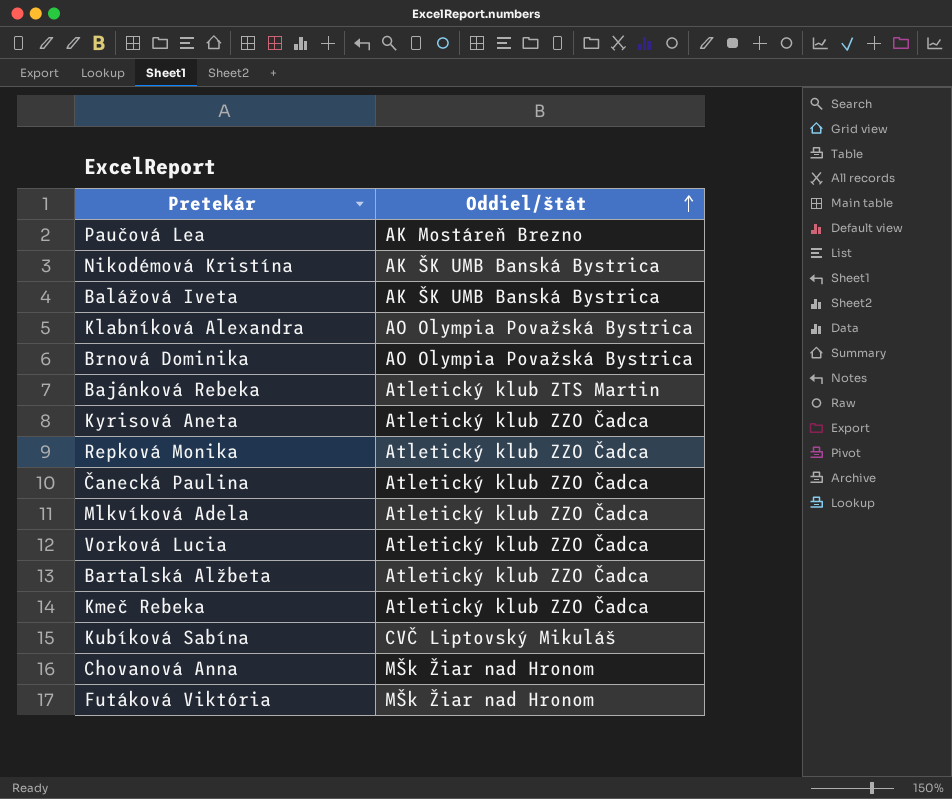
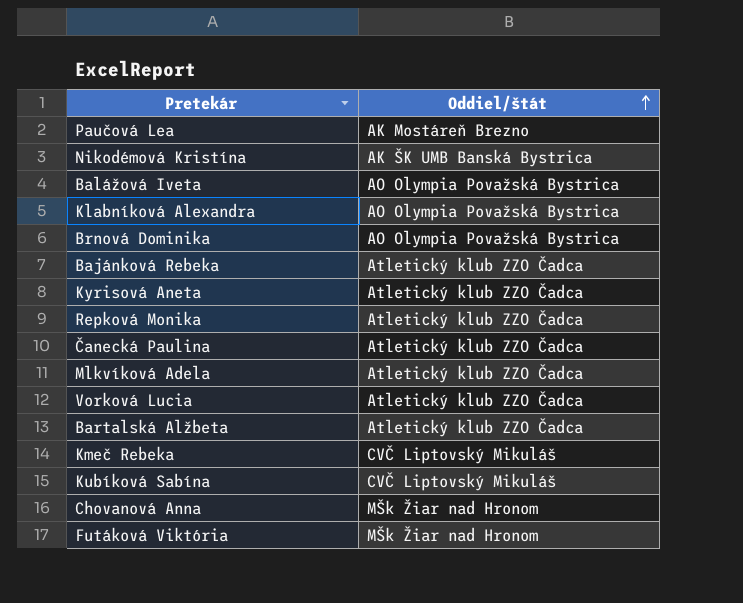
Balážová Iveta | Oddiel/štát: AK ŠK UMB Banská Bystrica -> AO Olympia Považská Bystrica
Bajánková Rebeka | Oddiel/štát: Atletický klub ZTS Martin -> Atletický klub ZZO Čadca
Kmeč Rebeka | Oddiel/štát: Atletický klub ZZO Čadca -> CVČ Liptovský Mikuláš

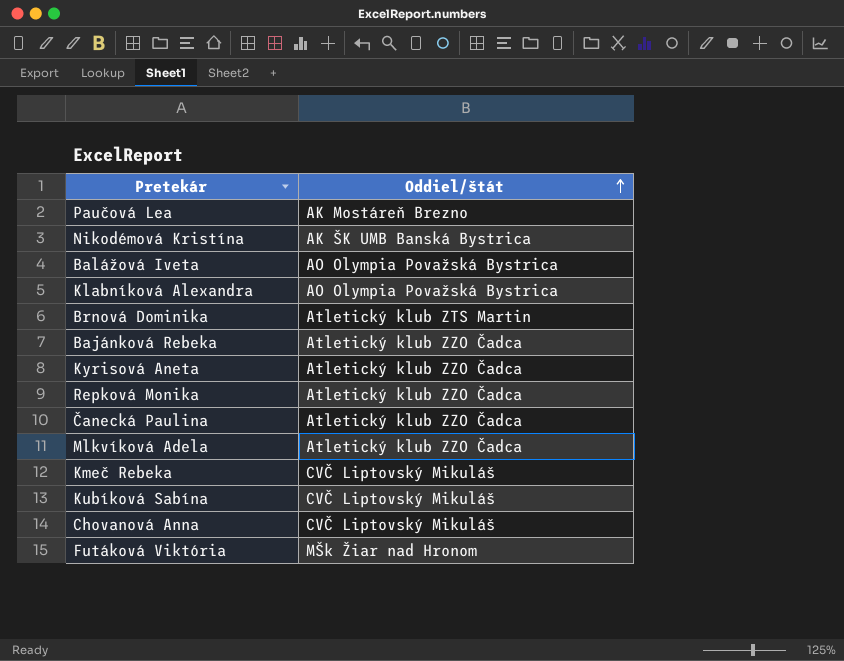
row Vorková Lucia: Atletický klub ZZO Čadca -> none
row Bartalská Alžbeta: Atletický klub ZZO Čadca -> none
Brnová Dominika | Oddiel/štát: AO Olympia Považská Bystrica -> Atletický klub ZTS Martin
Chovanová Anna | Oddiel/štát: MŠk Žiar nad Hronom -> CVČ Liptovský Mikuláš

